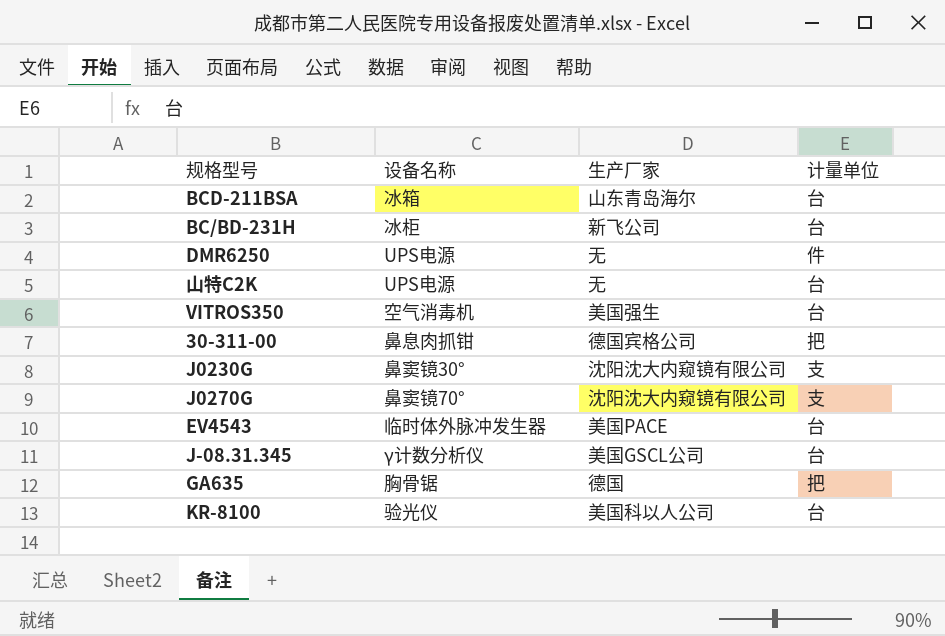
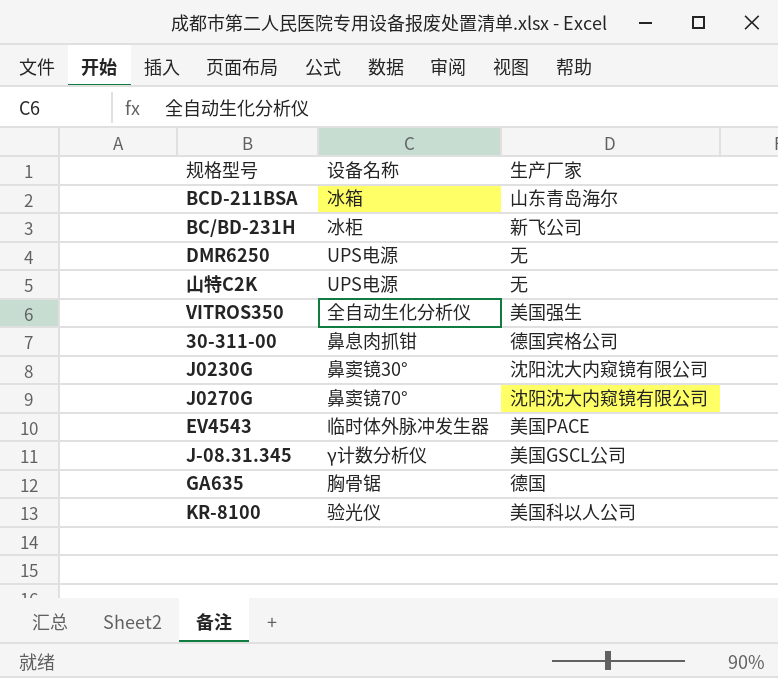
column 计量单位 | position: 4 -> none
VITROS350 | 设备名称: 空气消毒机 -> 全自动生化分析仪

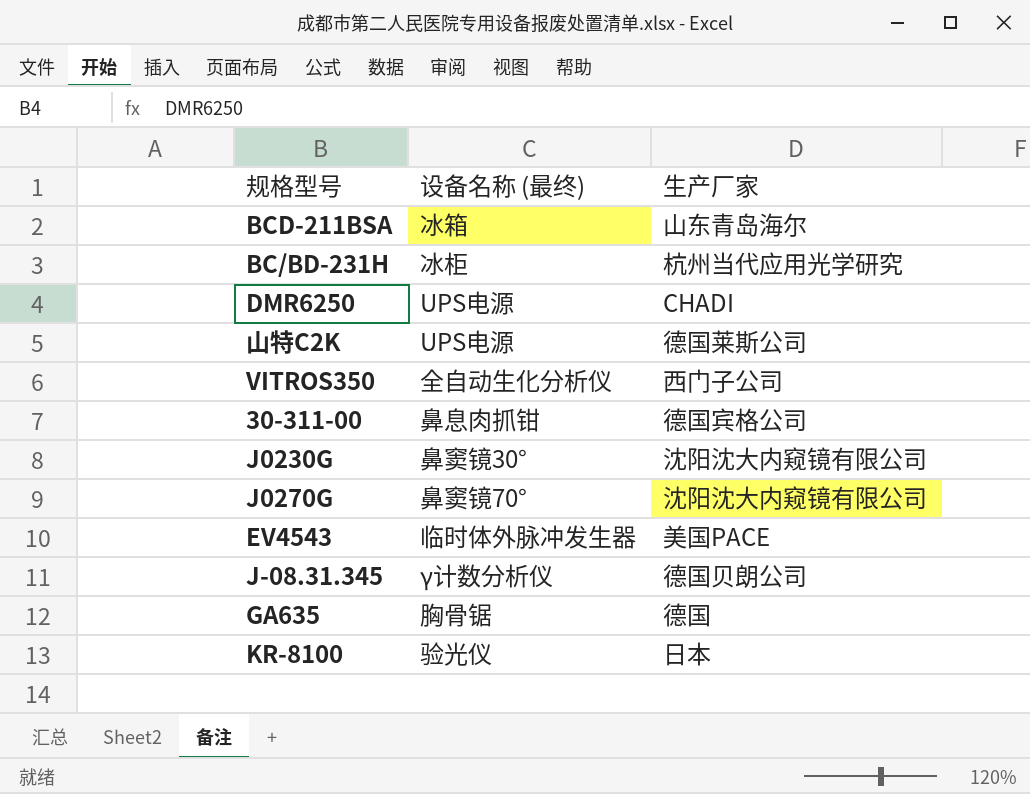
column name: 设备名称 -> 设备名称 (最终)
BC/BD-231H | 生产厂家: 新飞公司 -> 杭州当代应用光学研究
DMR6250 | 生产厂家: 无 -> CHADI
山特C2K | 生产厂家: 无 -> 德国莱斯公司
VITROS350 | 生产厂家: 美国强生 -> 西门子公司
J-08.31.345 | 生产厂家: 美国GSCL公司 -> 德国贝朗公司
KR-8100 | 生产厂家: 美国科以人公司 -> 日本

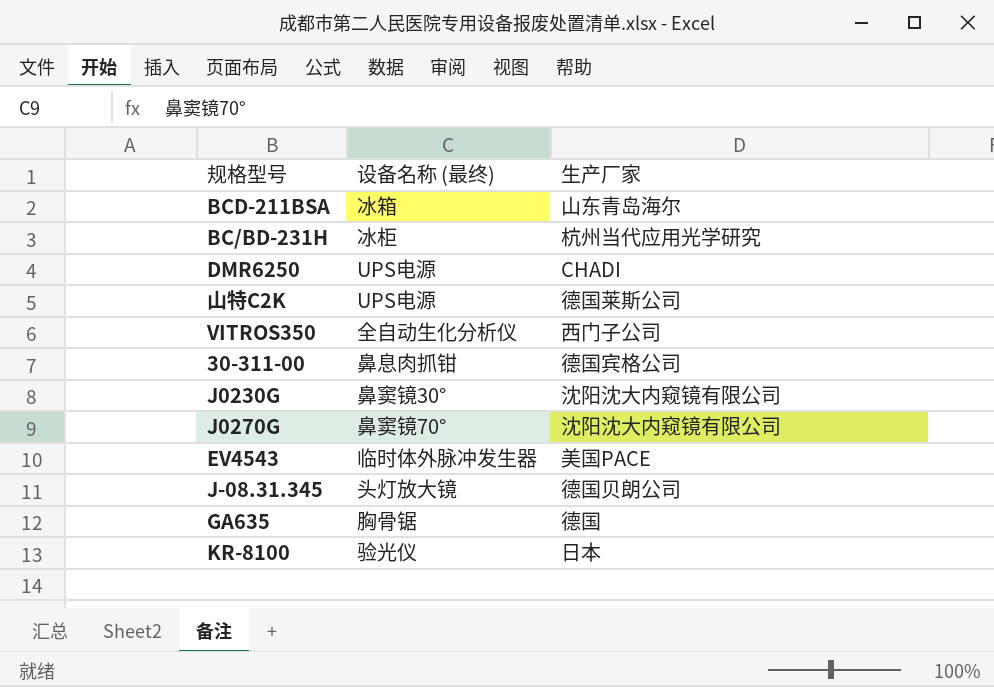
J-08.31.345 | 设备名称 (最终): γ计数分析仪 -> 头灯放大镜

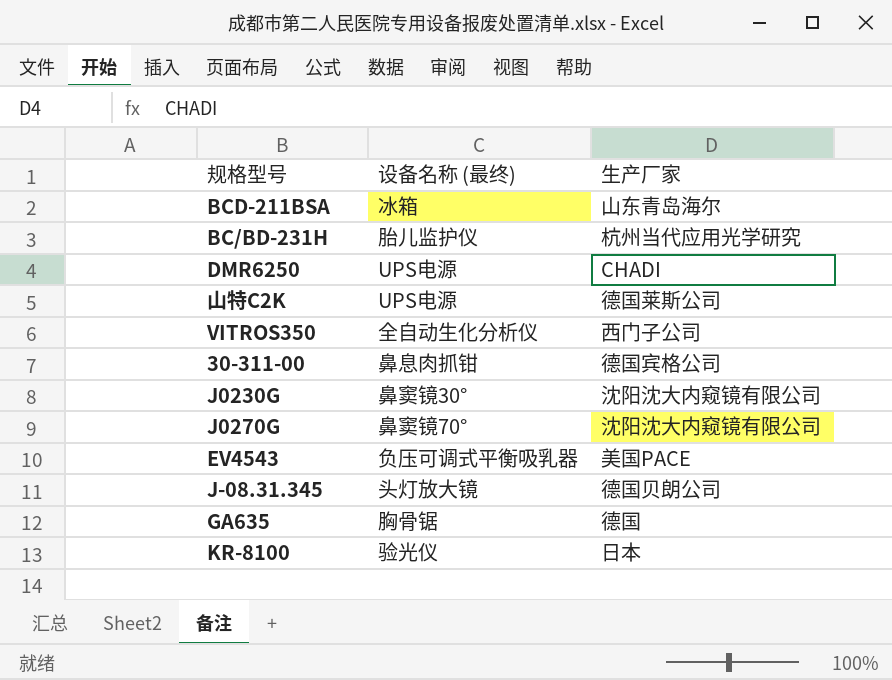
BC/BD-231H | 设备名称 (最终): 冰柜 -> 胎儿监护仪
EV4543 | 设备名称 (最终): 临时体外脉冲发生器 -> 负压可调式平衡吸乳器

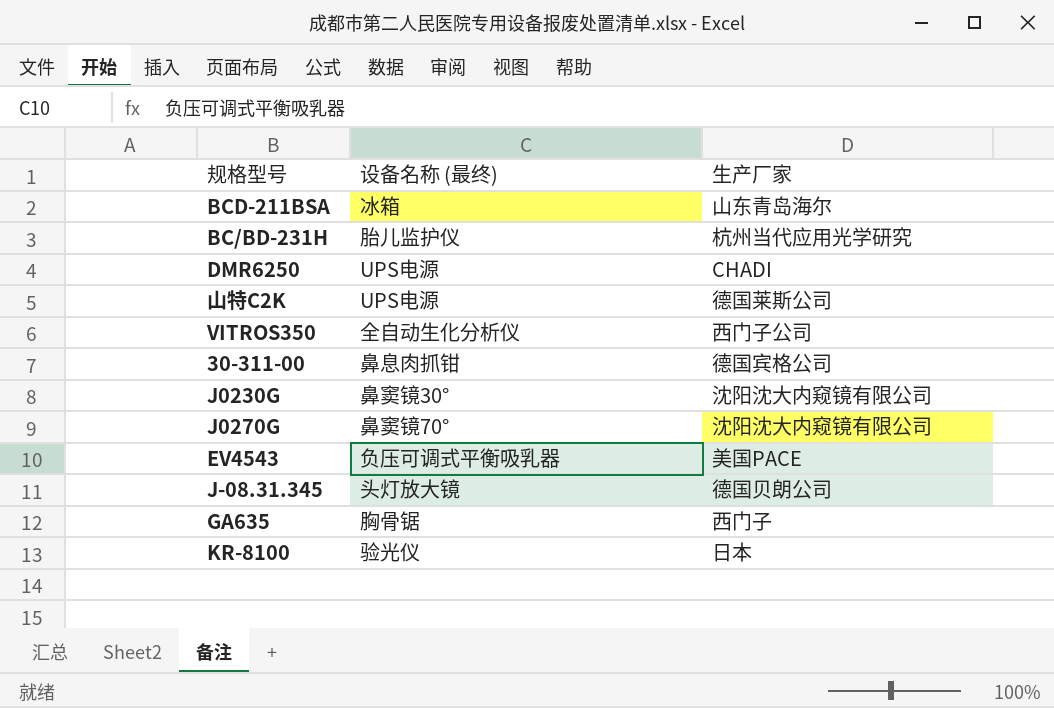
GA635 | 生产厂家: 德国 -> 西门子

